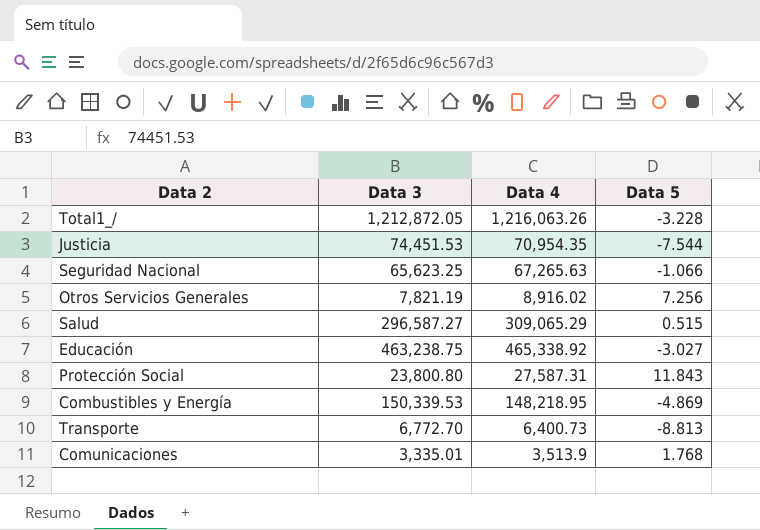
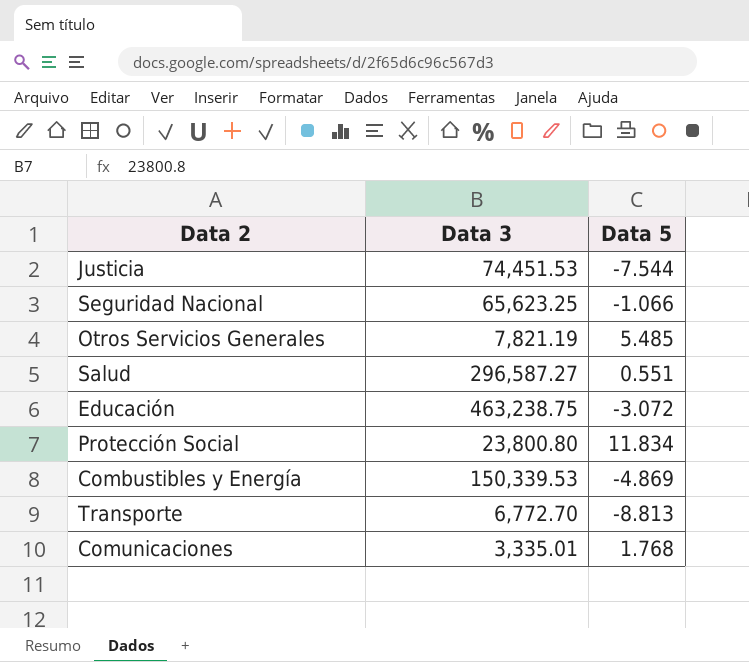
column Data 4 | position: 3 -> none
row Total1_/: 1,212,872.05 | 1,216,063.26 | -3.228 -> none
Otros Servicios Generales | Data 5: 7.256 -> 5.485
Salud | Data 5: 0.515 -> 0.551
Educación | Data 5: -3.027 -> -3.072
Protección Social | Data 5: 11.843 -> 11.834

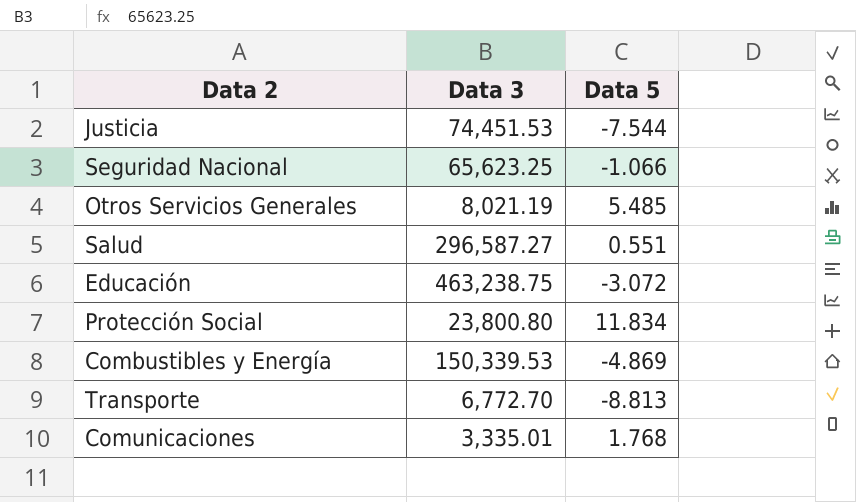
Otros Servicios Generales | Data 3: 7,821.19 -> 8,021.19

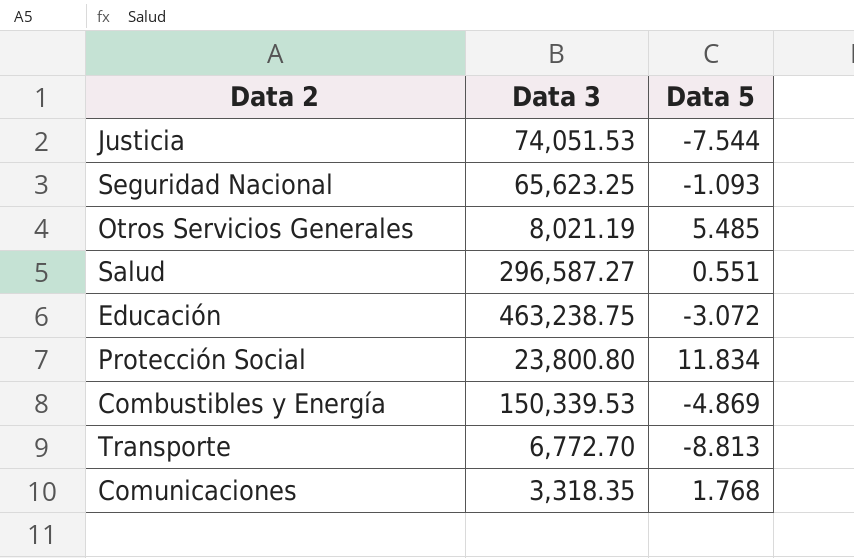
Justicia | Data 3: 74,451.53 -> 74,051.53
Seguridad Nacional | Data 5: -1.066 -> -1.093
Comunicaciones | Data 3: 3,335.01 -> 3,318.35

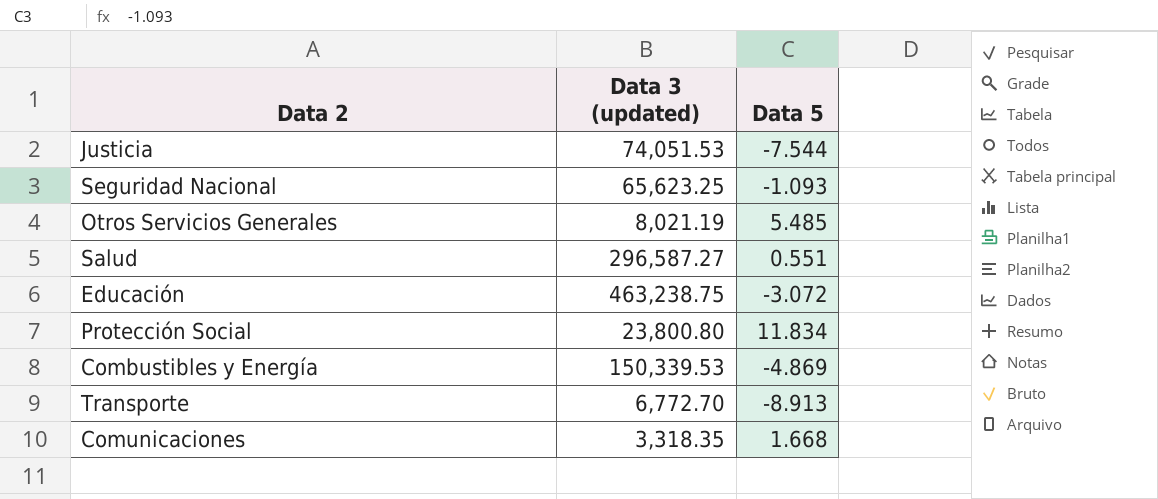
column name: Data 3 -> Data 3 (updated)
Transporte | Data 5: -8.813 -> -8.913
Comunicaciones | Data 5: 1.768 -> 1.668

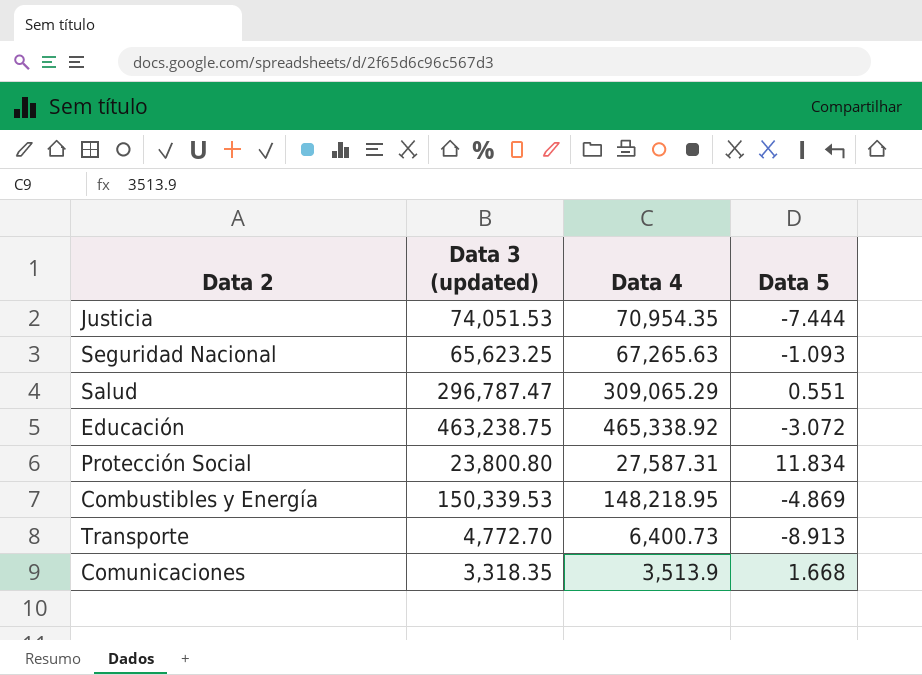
column Data 4 | position: none -> 3
row Otros Servicios Generales: 8,021.19 | 5.485 -> none
Justicia | Data 5: -7.544 -> -7.444
Salud | Data 3 (updated): 296,587.27 -> 296,787.47
Transporte | Data 3 (updated): 6,772.70 -> 4,772.70

